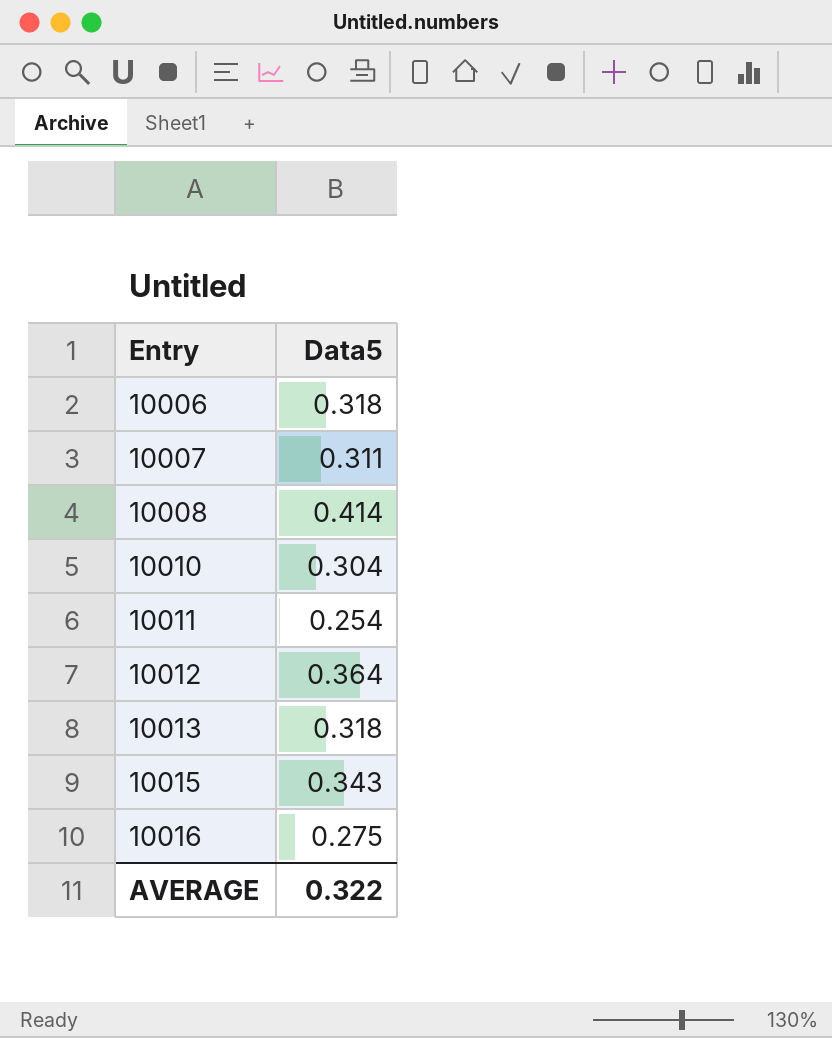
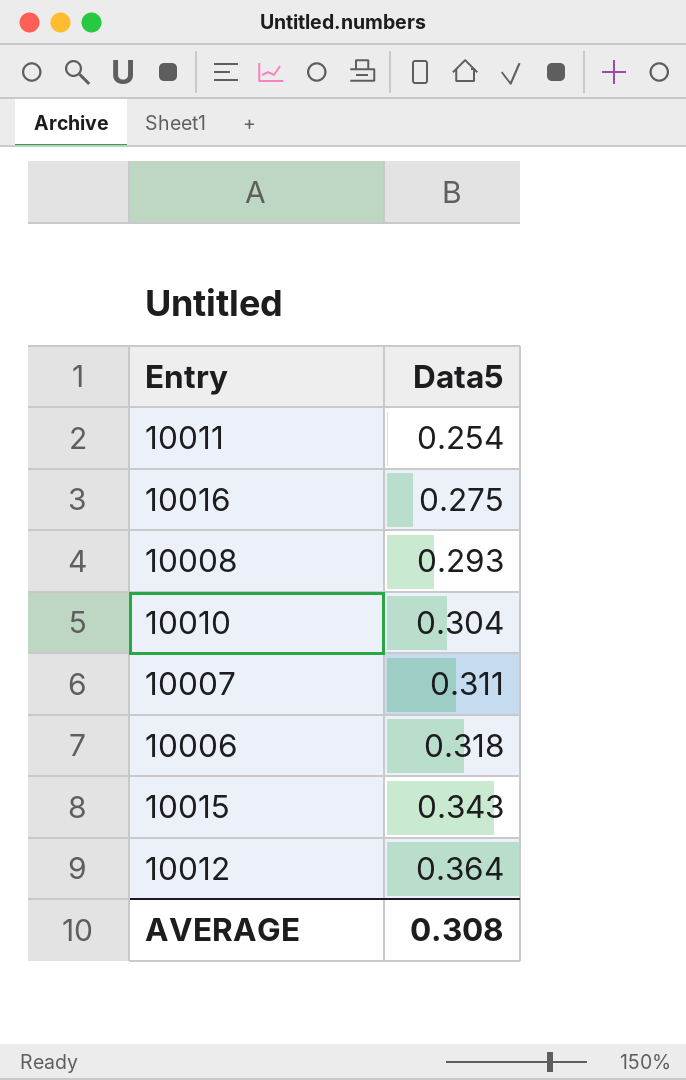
row order: Entry ascending -> Data5 ascending
row 10013: 0.318 -> none
10008 | Data5: 0.414 -> 0.293
AVERAGE | Data5: 0.322 -> 0.308

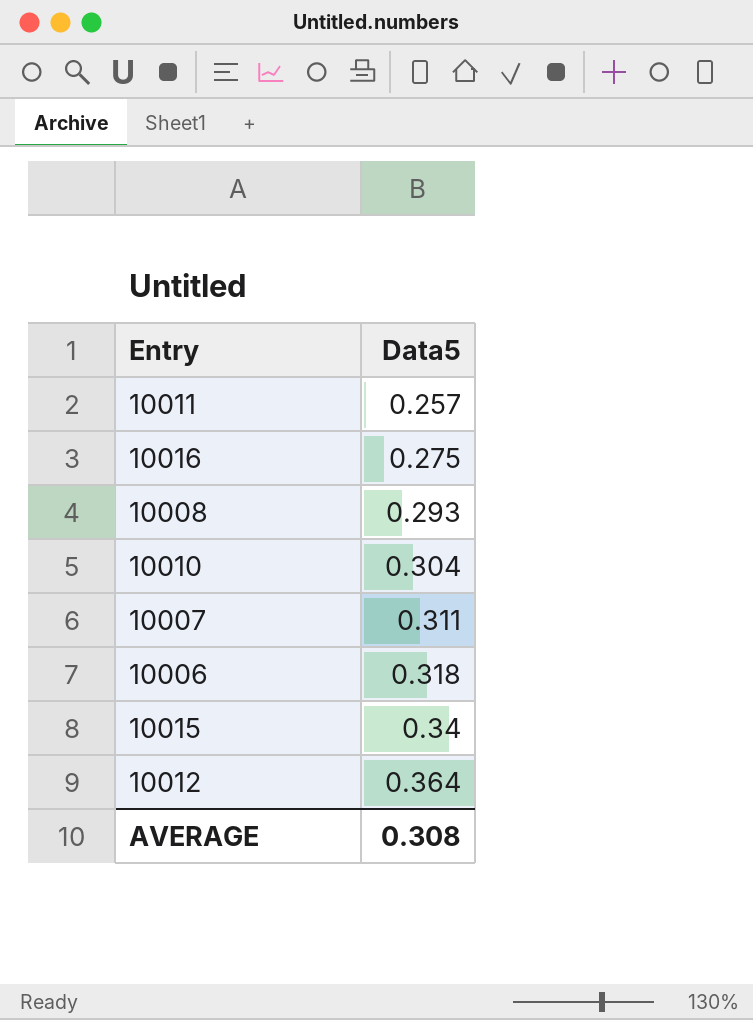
10011 | Data5: 0.254 -> 0.257
10015 | Data5: 0.343 -> 0.34

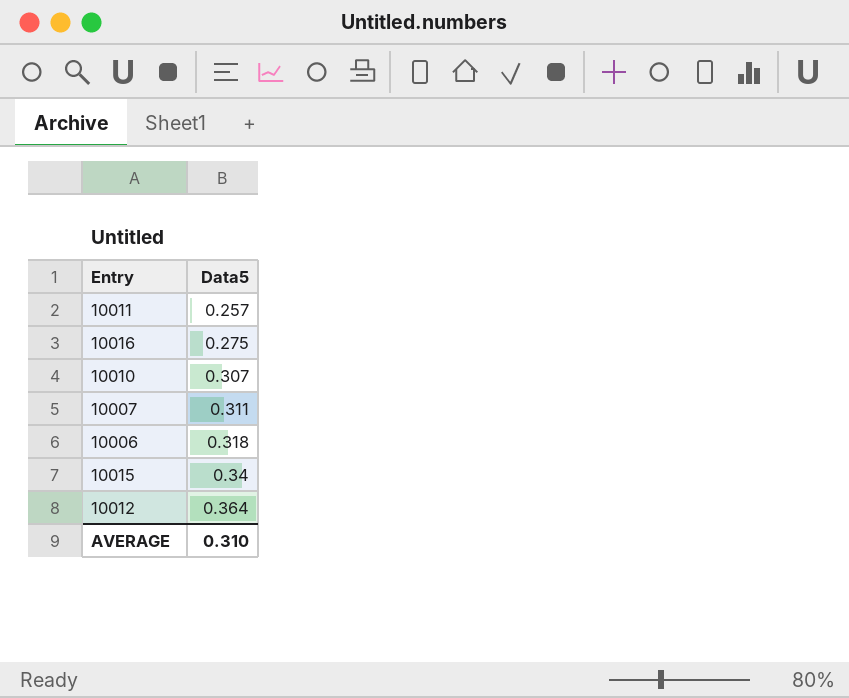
row 10008: 0.293 -> none
10010 | Data5: 0.304 -> 0.307
AVERAGE | Data5: 0.308 -> 0.310

